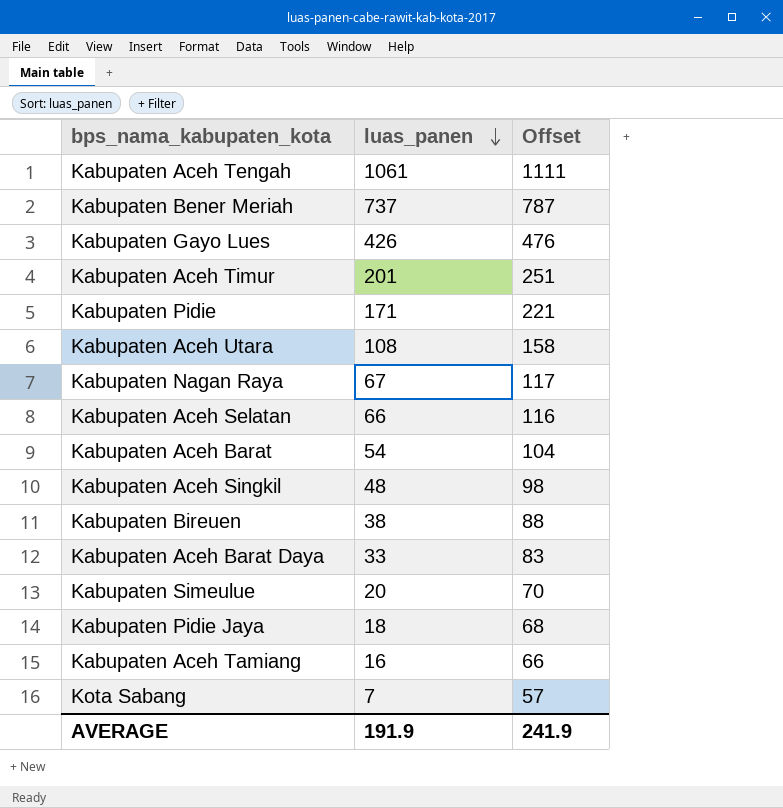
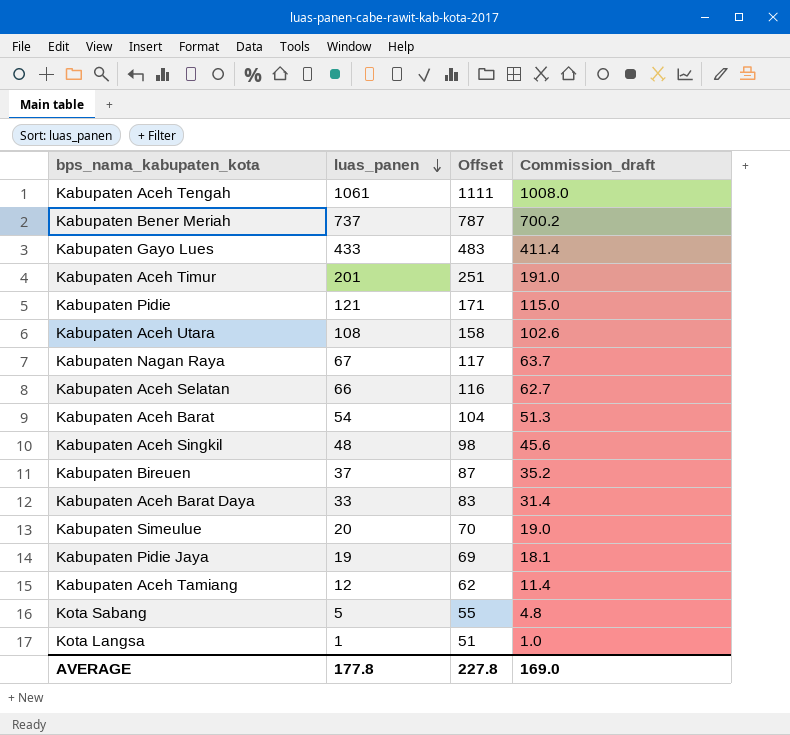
column Commission_draft | formula: none -> [luas_panen] * 0.95
Kabupaten Gayo Lues | luas_panen: 426 -> 433
Kabupaten Gayo Lues | Offset: 476 -> 483
Kabupaten Pidie | luas_panen: 171 -> 121
Kabupaten Pidie | Offset: 221 -> 171
Kabupaten Bireuen | luas_panen: 38 -> 37
Kabupaten Bireuen | Offset: 88 -> 87
Kabupaten Pidie Jaya | luas_panen: 18 -> 19
Kabupaten Pidie Jaya | Offset: 68 -> 69
Kabupaten Aceh Tamiang | luas_panen: 16 -> 12
Kabupaten Aceh Tamiang | Offset: 66 -> 62
Kota Sabang | luas_panen: 7 -> 5
Kota Sabang | Offset: 57 -> 55
row Kota Langsa: none -> 1 | 51 | 1.0
AVERAGE | luas_panen: 191.9 -> 177.8
AVERAGE | Offset: 241.9 -> 227.8

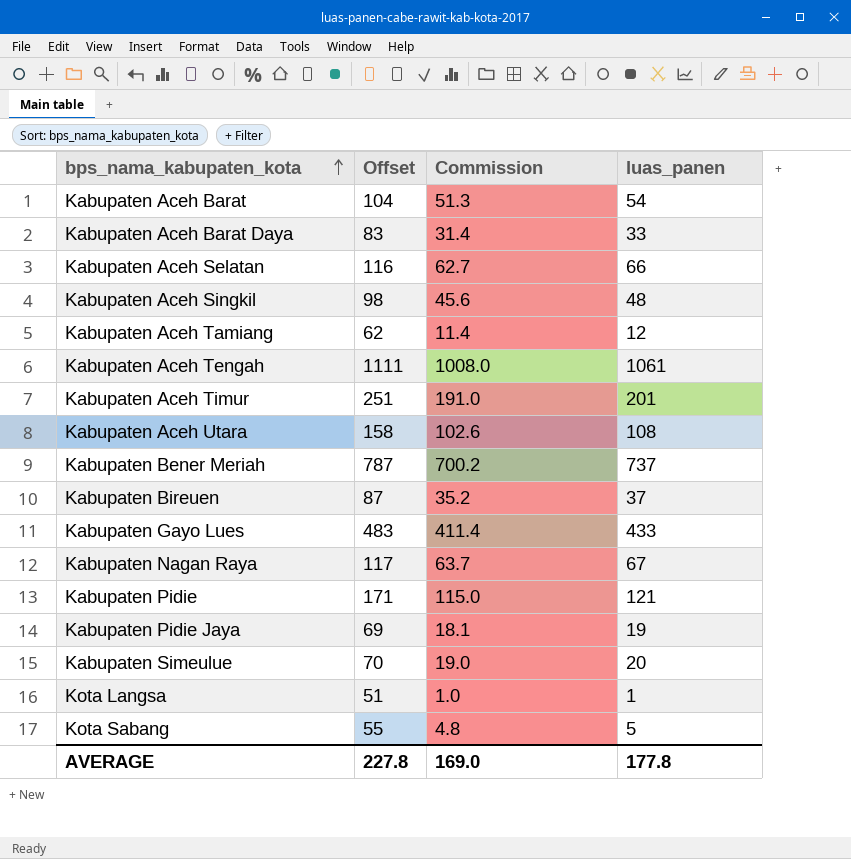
row order: luas_panen descending -> bps_nama_kabupaten_kota ascending
column name: Commission_draft -> Commission
column luas_panen | position: 2 -> 4

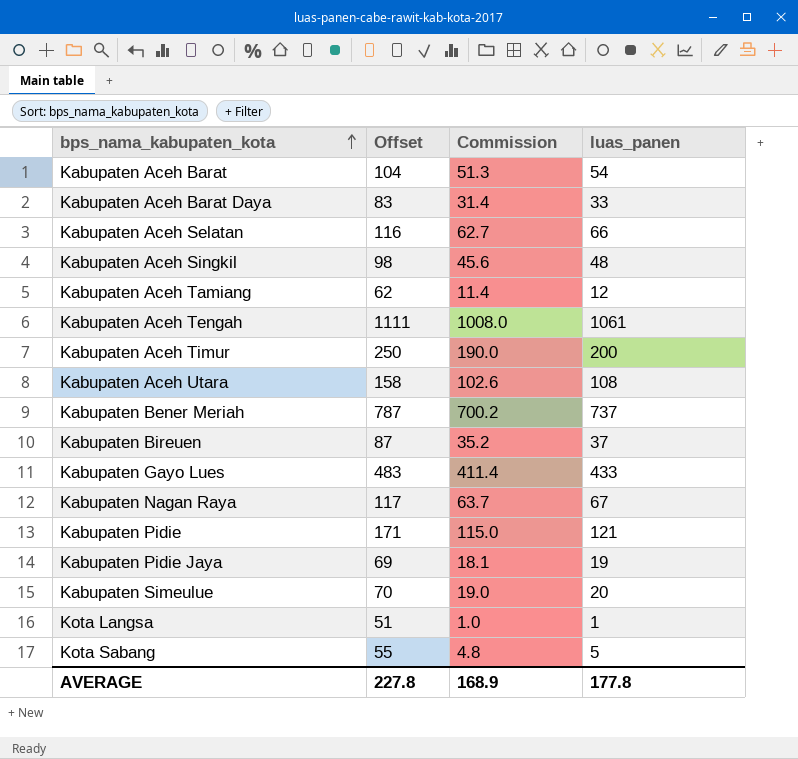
Kabupaten Aceh Timur | Offset: 251 -> 250
Kabupaten Aceh Timur | Commission: 191.0 -> 190.0
Kabupaten Aceh Timur | luas_panen: 201 -> 200
AVERAGE | Commission: 169.0 -> 168.9

